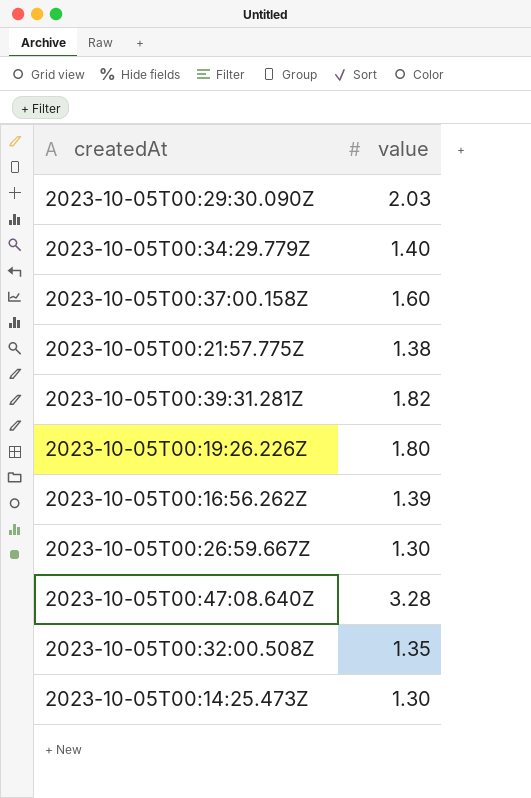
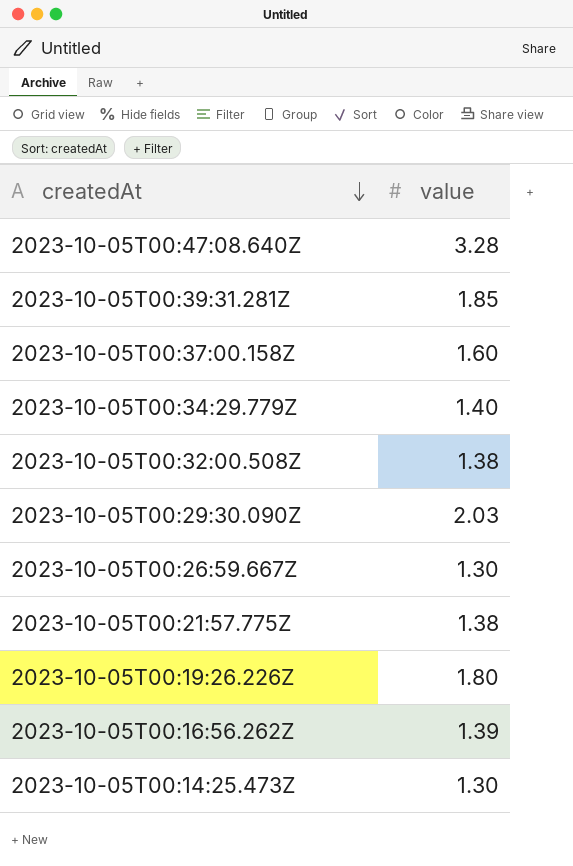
row order: none -> createdAt descending
2023-10-05T00:39:31.281Z | value: 1.82 -> 1.85
2023-10-05T00:32:00.508Z | value: 1.35 -> 1.38

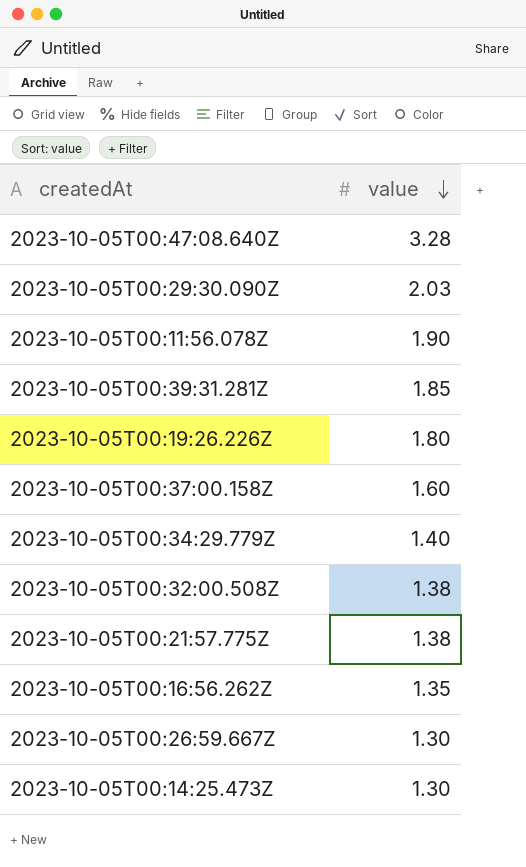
row order: createdAt descending -> value descending
row 2023-10-05T00:11:56.078Z: none -> 1.90
2023-10-05T00:16:56.262Z | value: 1.39 -> 1.35

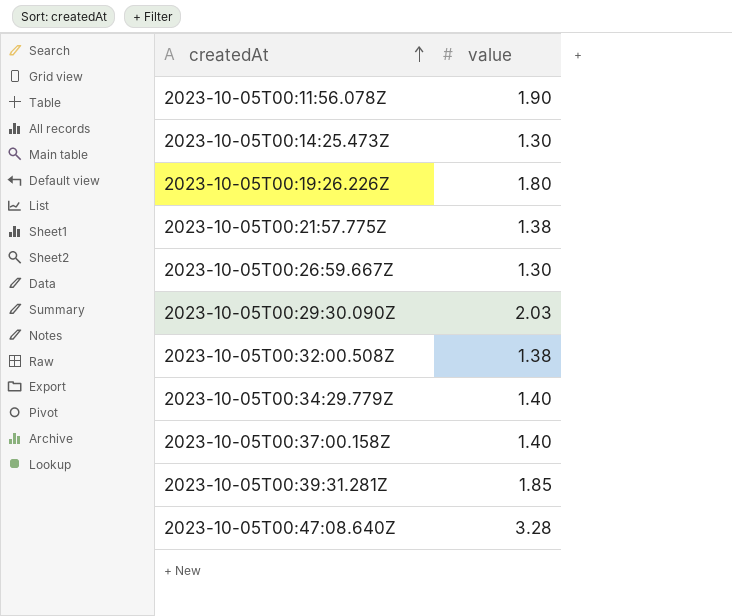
row order: value descending -> createdAt ascending
row 2023-10-05T00:16:56.262Z: 1.35 -> none
2023-10-05T00:37:00.158Z | value: 1.60 -> 1.40

